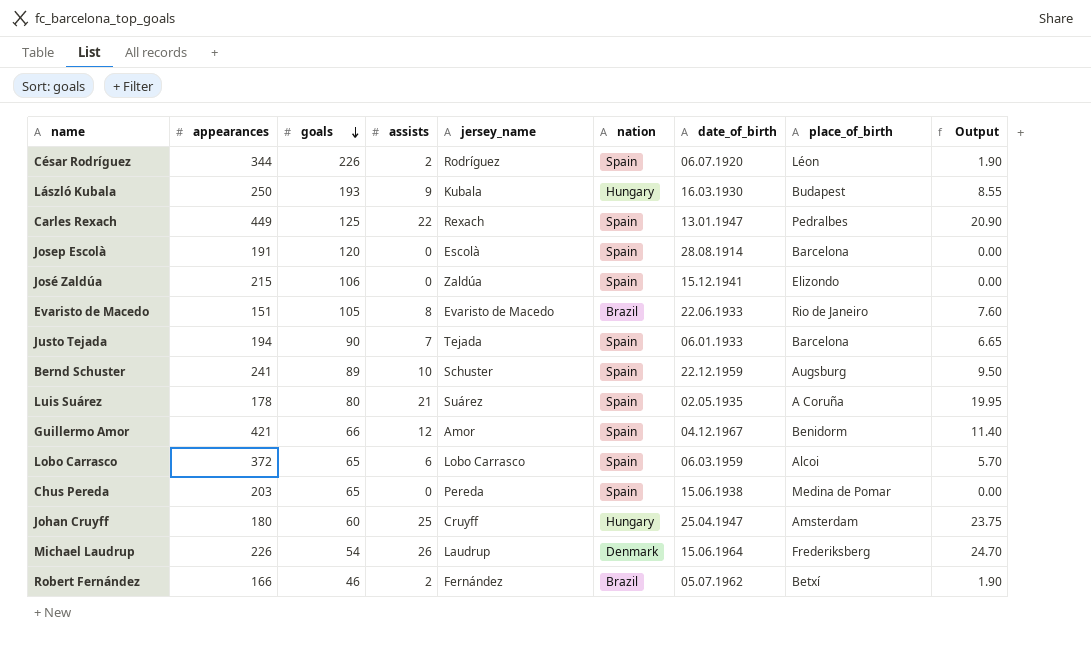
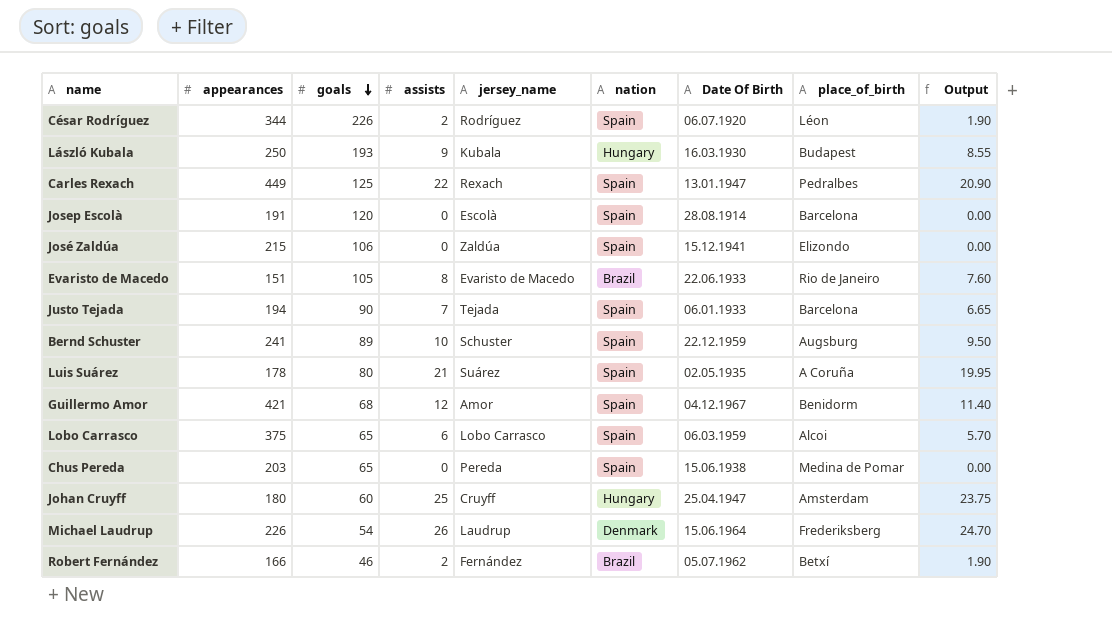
column name: date_of_birth -> Date Of Birth
Guillermo Amor | goals: 66 -> 68
Lobo Carrasco | appearances: 372 -> 375

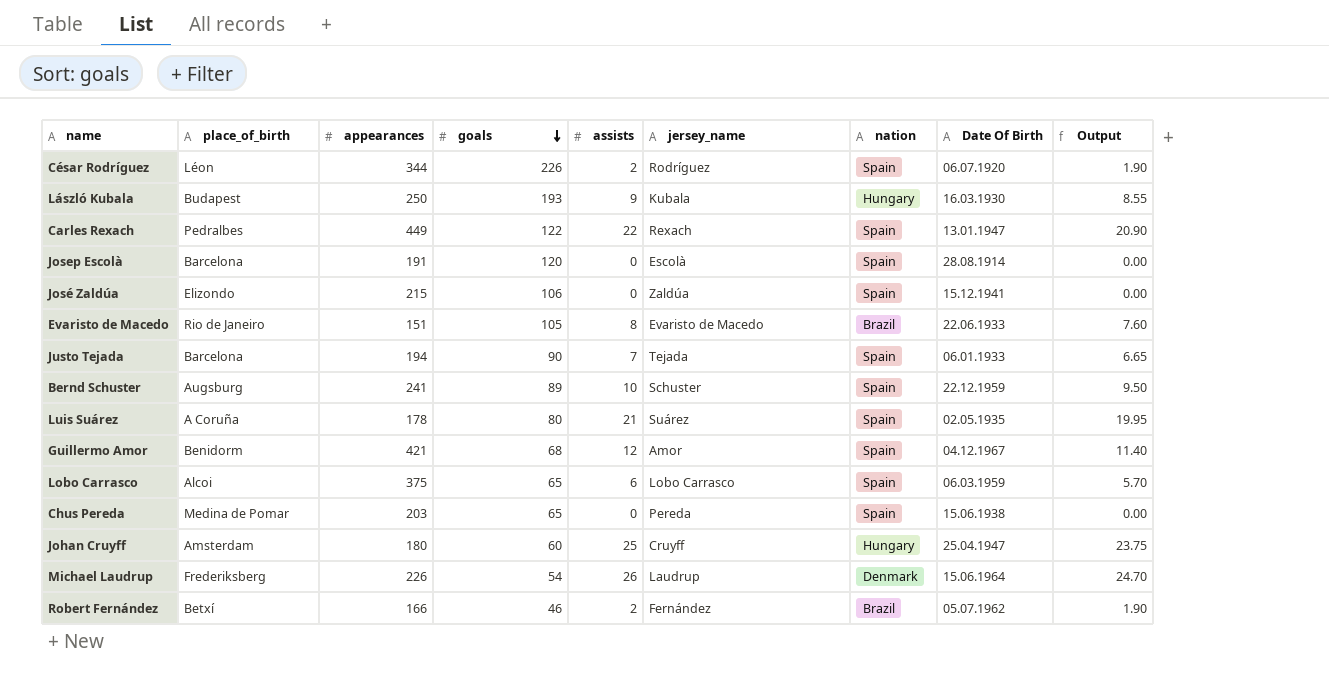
column place_of_birth | position: 8 -> 2
Carles Rexach | goals: 125 -> 122

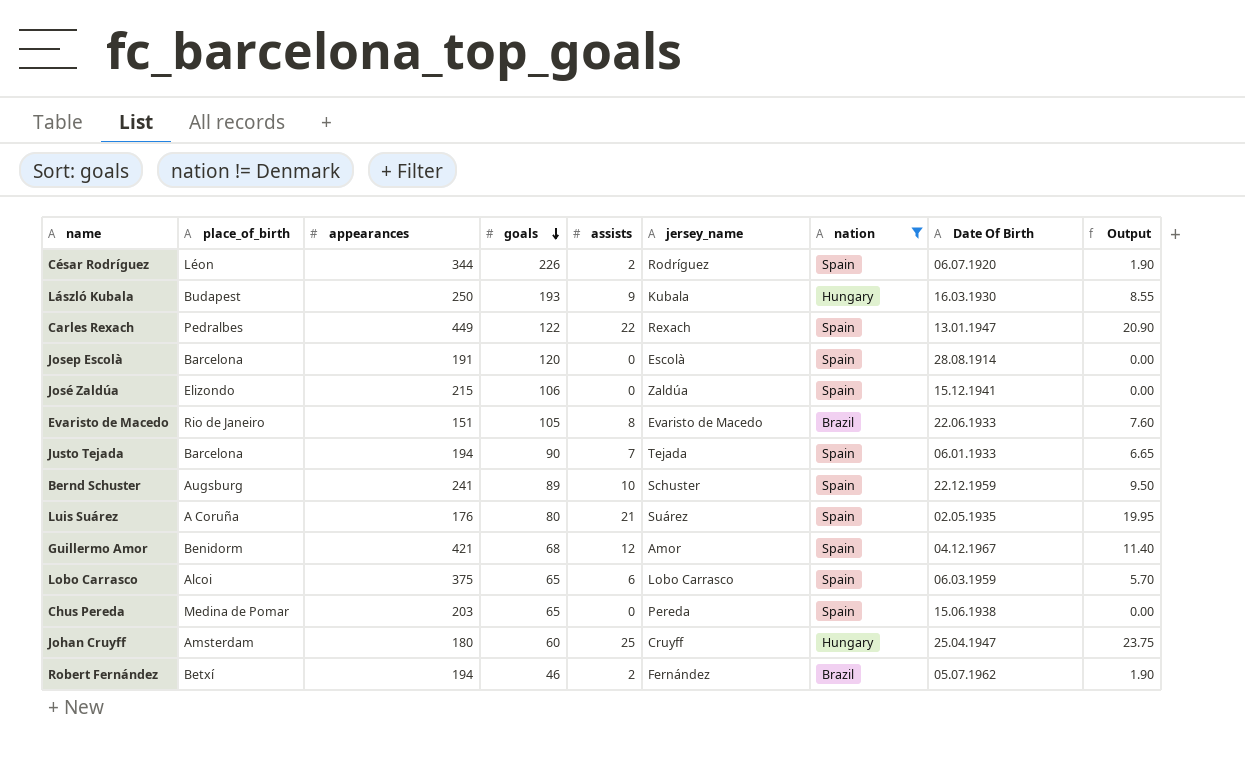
filter: none -> nation != Denmark
Luis Suárez | appearances: 178 -> 176
Robert Fernández | appearances: 166 -> 194

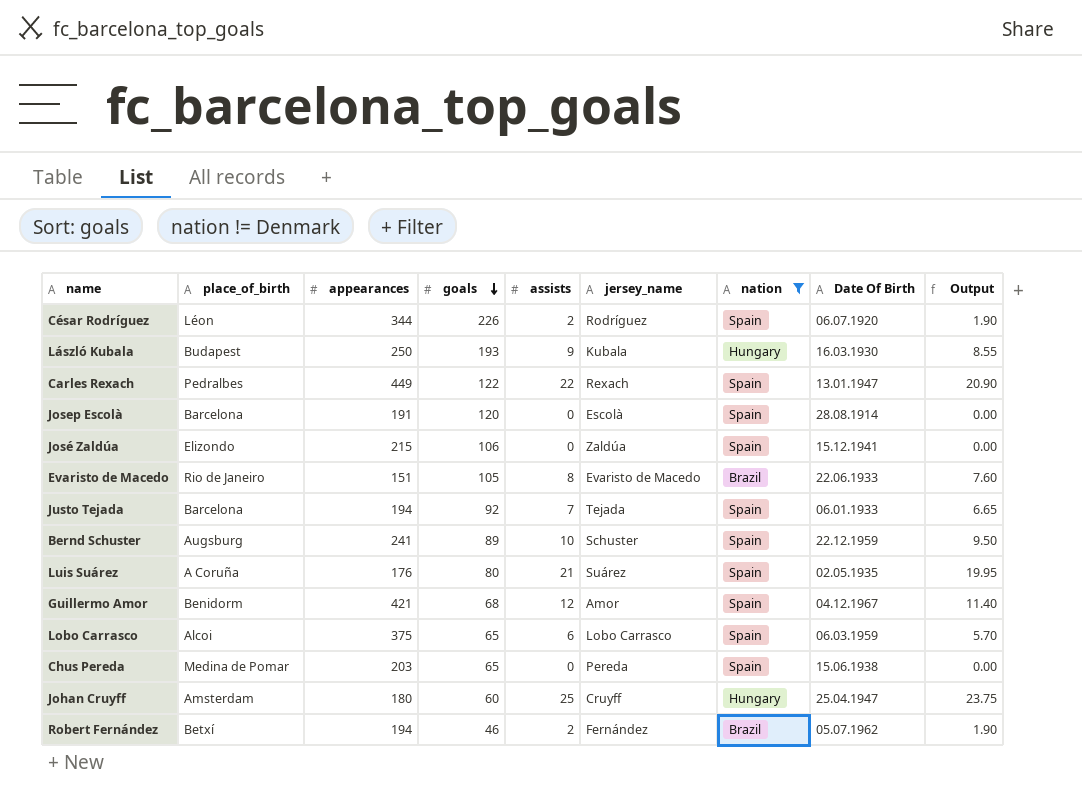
Justo Tejada | goals: 90 -> 92

